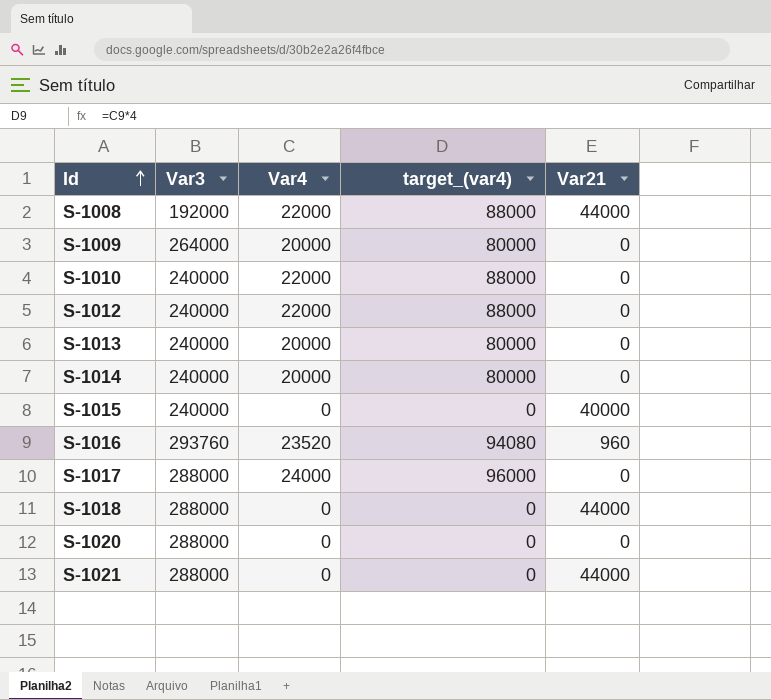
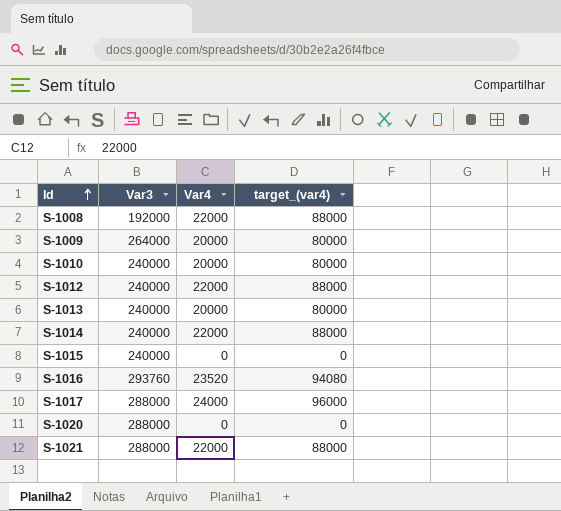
column Var21 | position: 5 -> none
row S-1018: 288000 | 0 | 0 | 44000 -> none
S-1010 | Var4: 22000 -> 20000
S-1010 | target_(var4): 88000 -> 80000
S-1014 | Var4: 20000 -> 22000
S-1014 | target_(var4): 80000 -> 88000
S-1021 | Var4: 0 -> 22000
S-1021 | target_(var4): 0 -> 88000

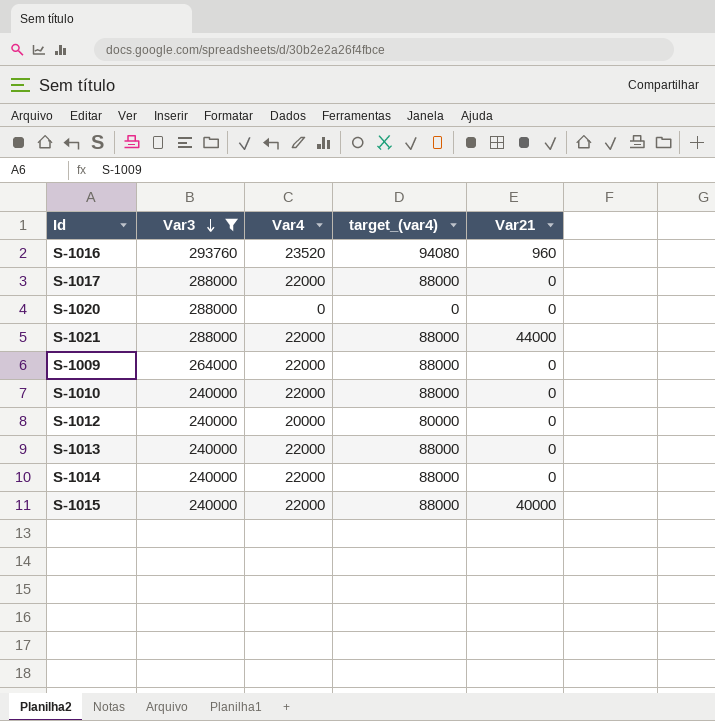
filter: none -> Var3 != 192000
row order: Id ascending -> Var3 descending
column Var21 | position: none -> 5
S-1017 | Var4: 24000 -> 22000
S-1017 | target_(var4): 96000 -> 88000
S-1009 | Var4: 20000 -> 22000
S-1009 | target_(var4): 80000 -> 88000
S-1010 | Var4: 20000 -> 22000
S-1010 | target_(var4): 80000 -> 88000
S-1012 | Var4: 22000 -> 20000
S-1012 | target_(var4): 88000 -> 80000
S-1013 | Var4: 20000 -> 22000
S-1013 | target_(var4): 80000 -> 88000
S-1015 | Var4: 0 -> 22000
S-1015 | target_(var4): 0 -> 88000

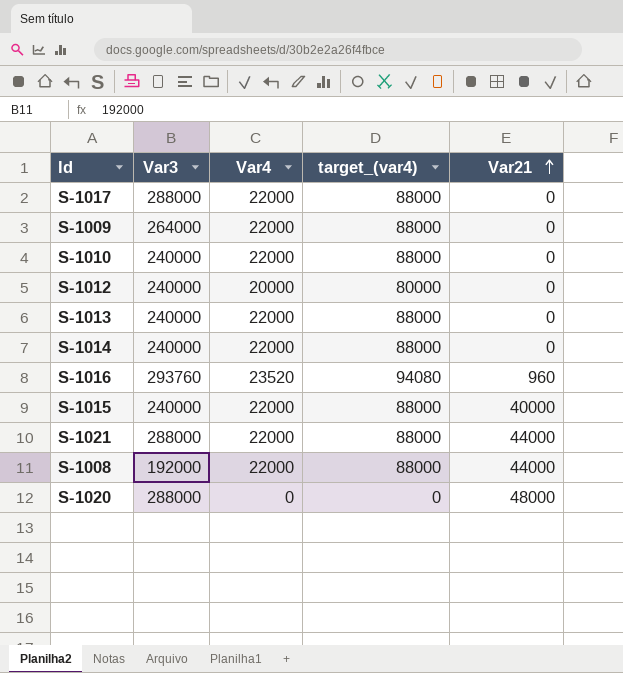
filter: Var3 != 192000 -> none
row order: Var3 descending -> Var21 ascending
S-1020 | Var21: 0 -> 48000

